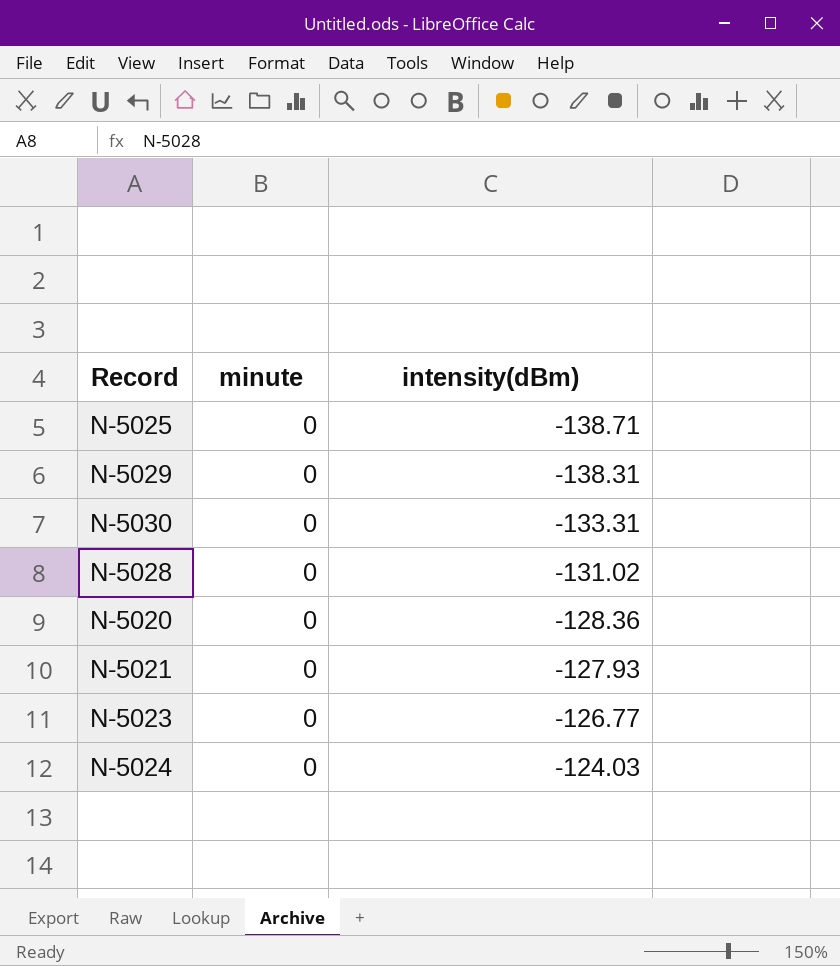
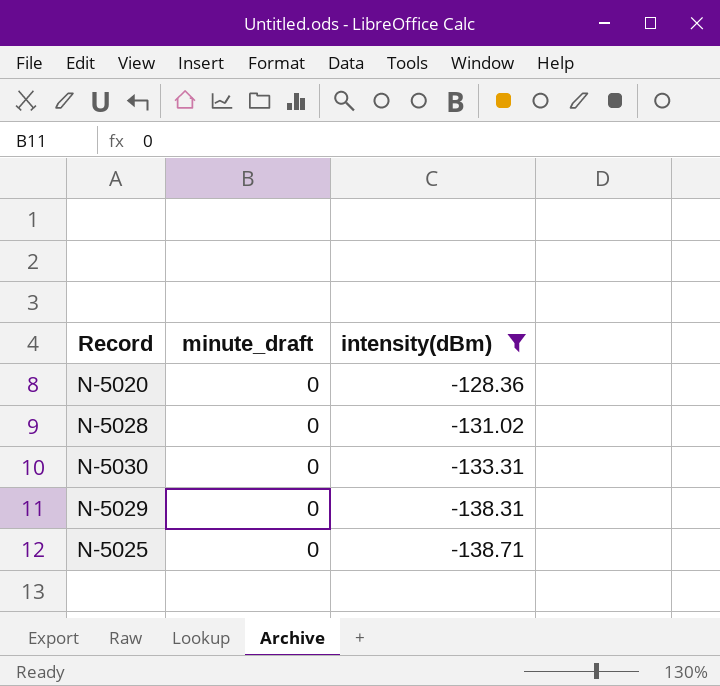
filter: none -> intensity(dBm) <= -128.36
row order: intensity(dBm) ascending -> intensity(dBm) descending
column name: minute -> minute_draft

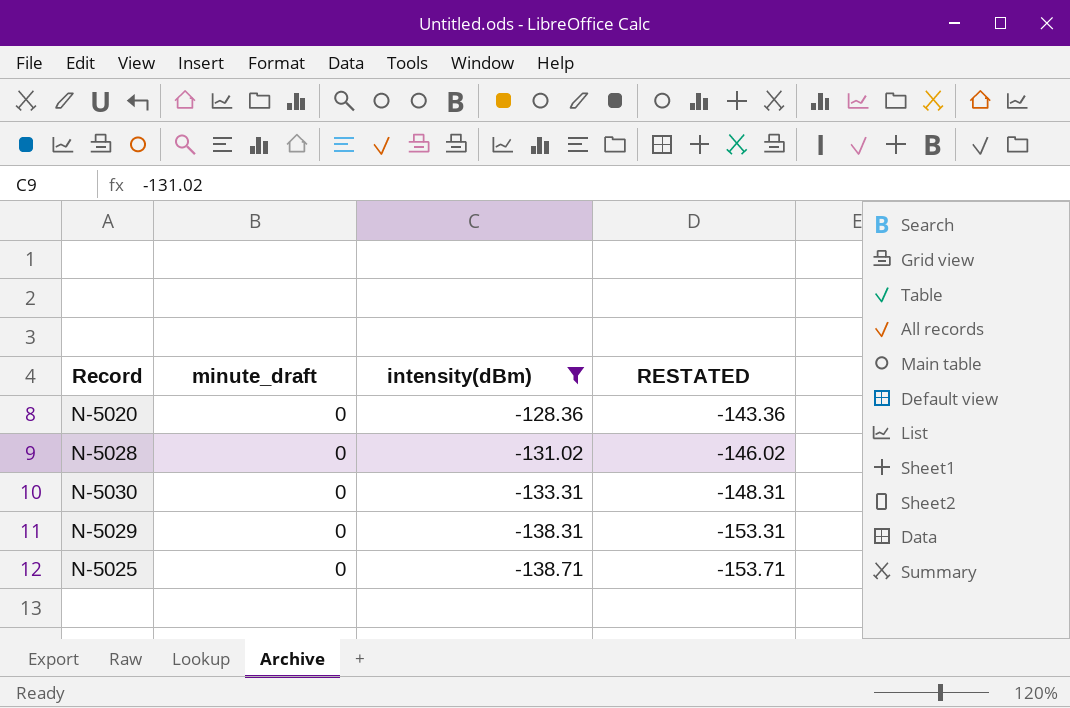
column RESTATED | formula: none -> [intensity(dBm)] - 15

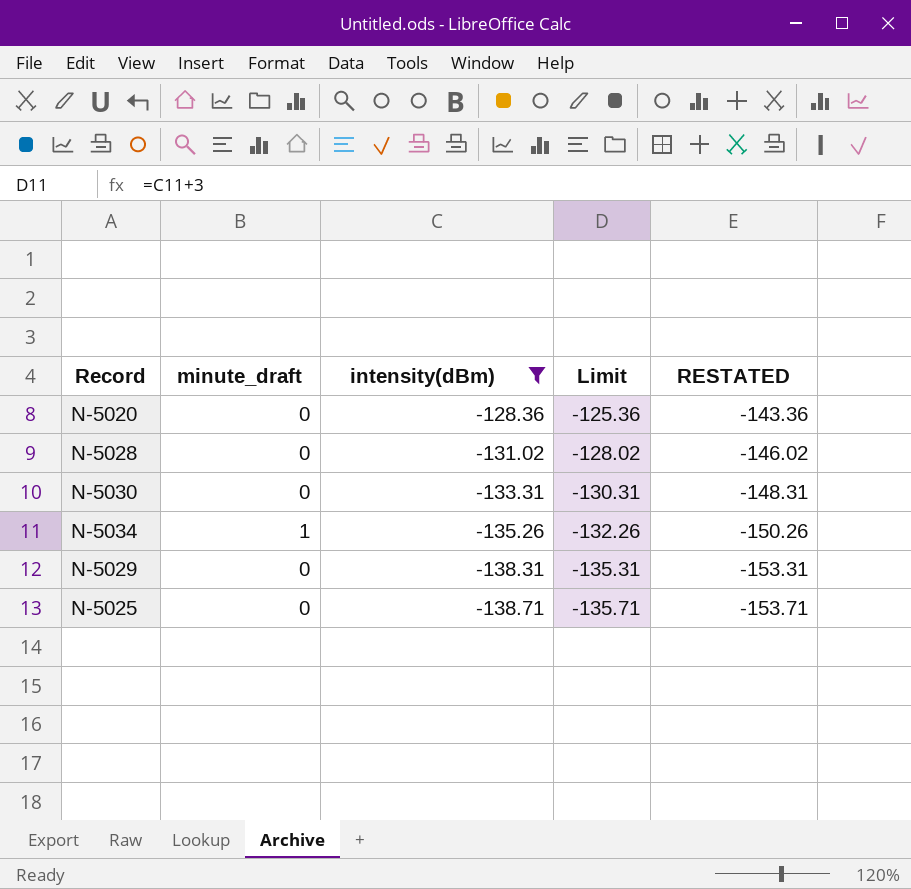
column Limit | formula: none -> [intensity(dBm)] + 3
row N-5034: none -> 1 | -135.26 | -132.26 | -150.26

